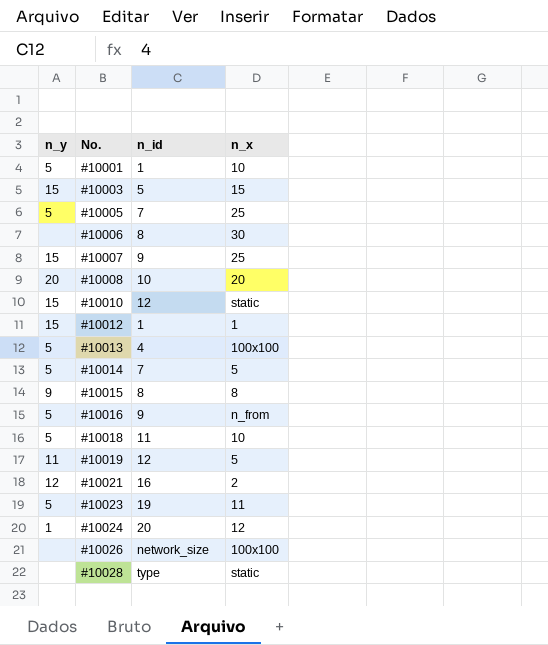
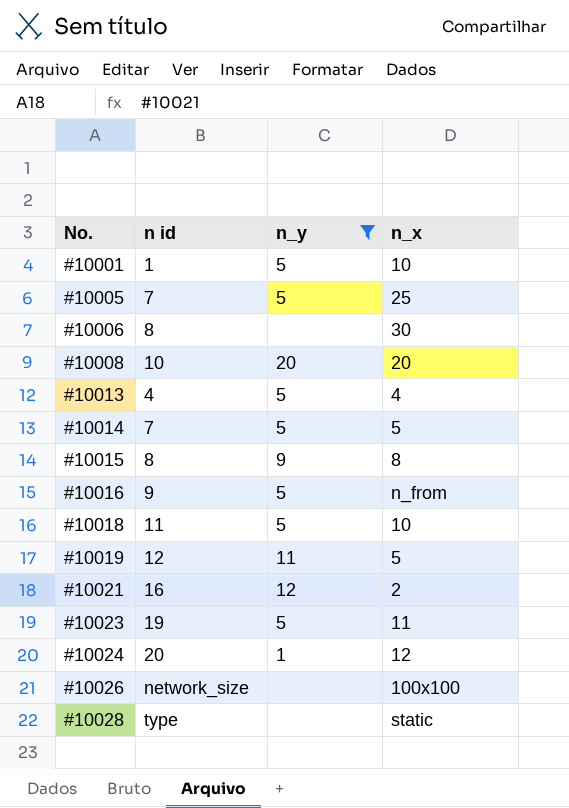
filter: none -> n_y != 15
column name: n_id -> n id
column n_y | position: 1 -> 3
#10013 | n_x: 100x100 -> 4

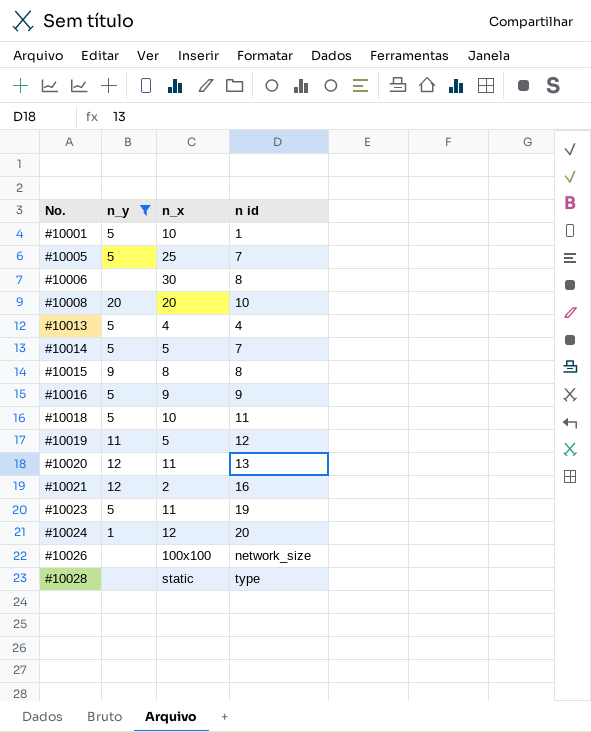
column n id | position: 2 -> 4
#10016 | n_x: n_from -> 9
row #10020: none -> 12 | 11 | 13

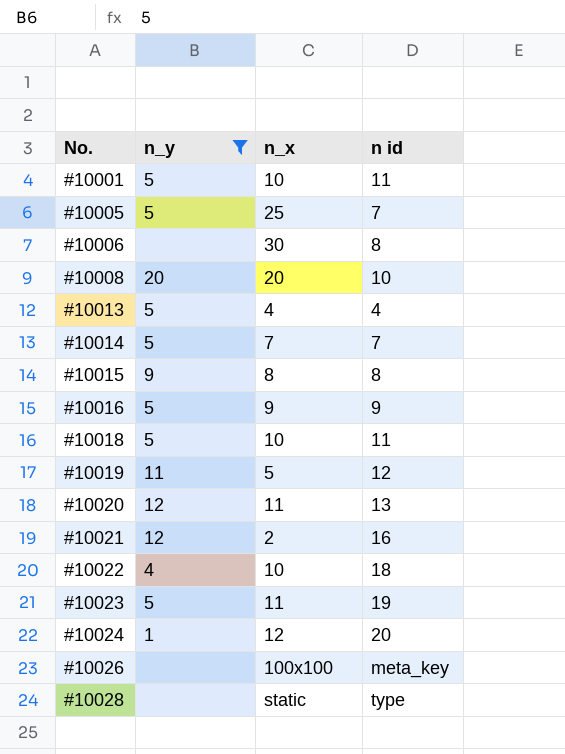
#10001 | n id: 1 -> 11
#10014 | n_x: 5 -> 7
row #10022: none -> 4 | 10 | 18
#10026 | n id: network_size -> meta_key

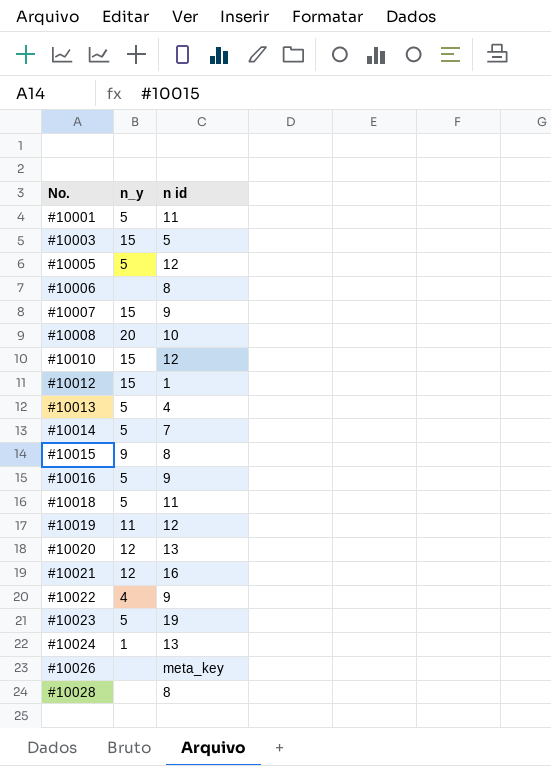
filter: n_y != 15 -> none
column n_x | position: 3 -> none
#10005 | n id: 7 -> 12
#10022 | n id: 18 -> 9
#10024 | n id: 20 -> 13
#10028 | n id: type -> 8

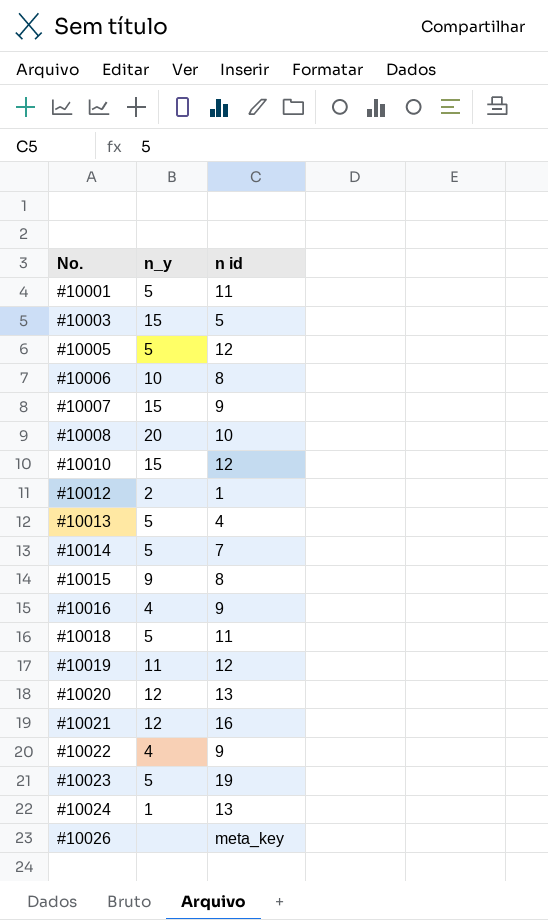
row #10028: none | 8 -> none
#10006 | n_y: none -> 10
#10012 | n_y: 15 -> 2
#10016 | n_y: 5 -> 4

